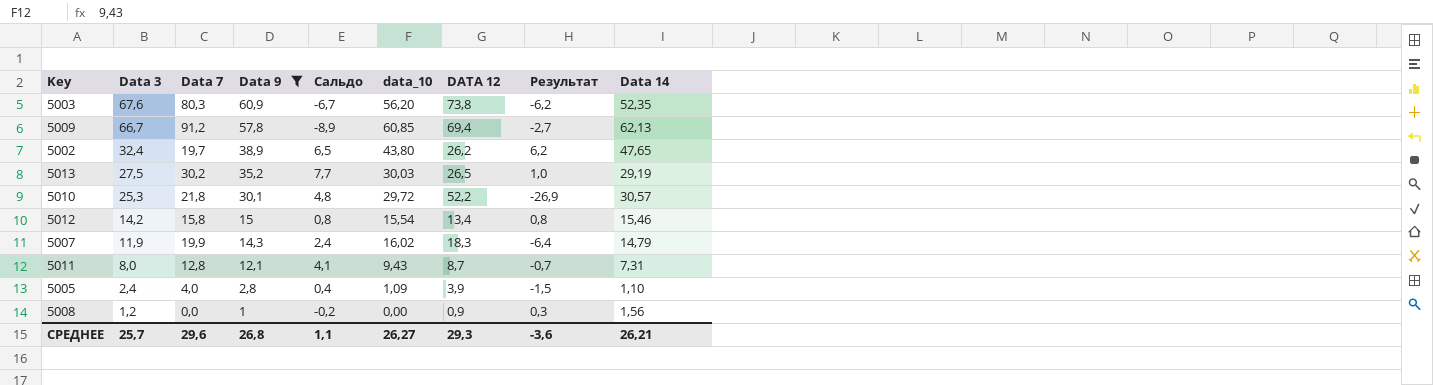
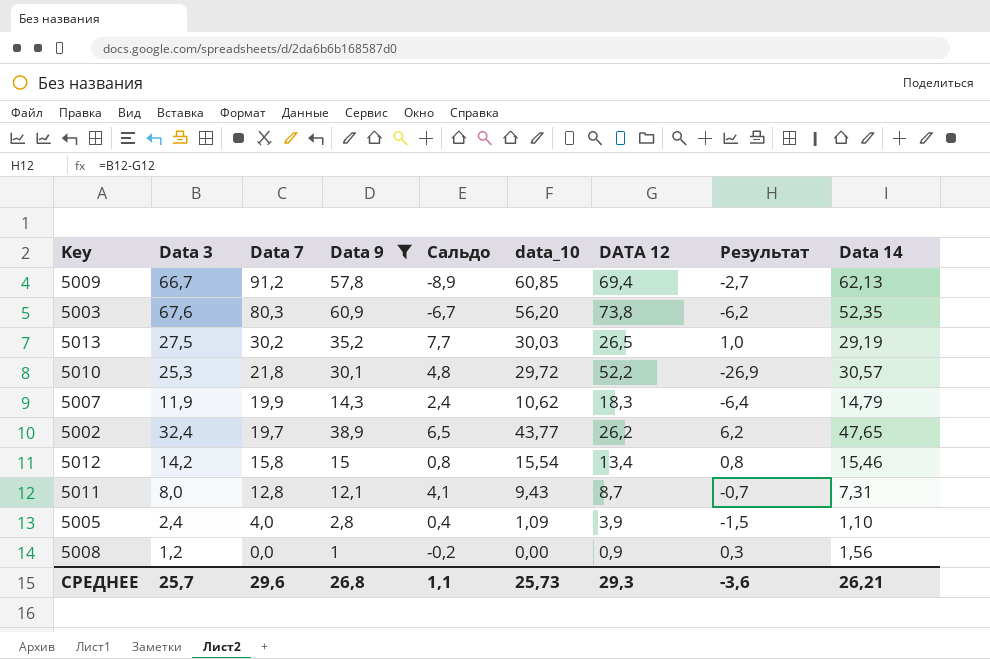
row order: Data 3 descending -> Data 7 descending
5007 | data_10: 16,02 -> 10,62
5002 | data_10: 43,80 -> 43,77
СРЕДНЕЕ | data_10: 26,27 -> 25,73

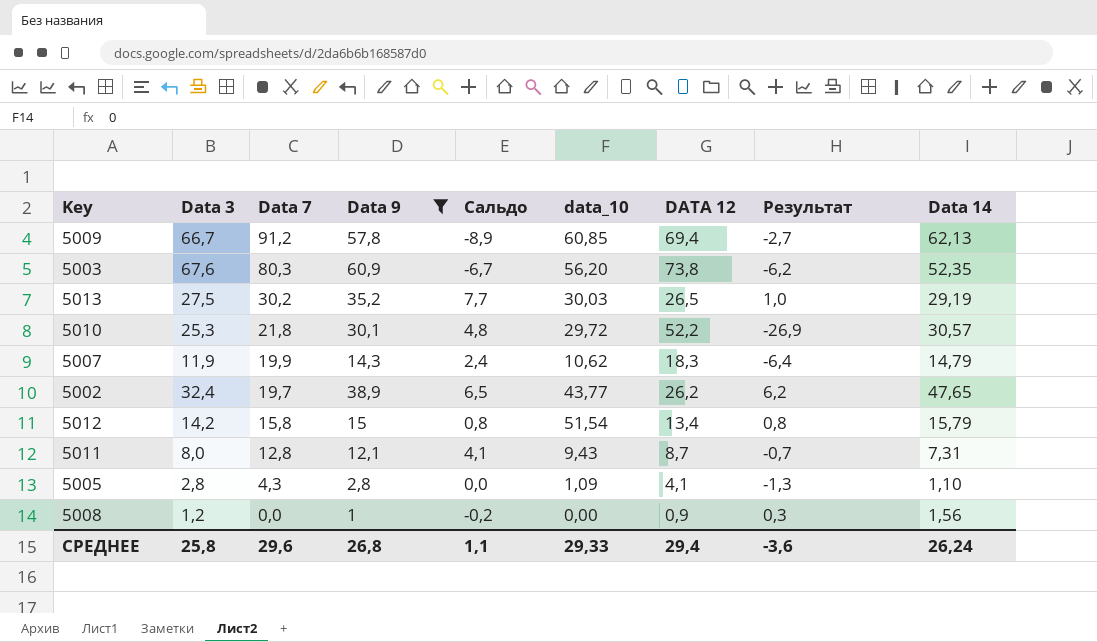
5012 | data_10: 15,54 -> 51,54
5012 | Data 14: 15,46 -> 15,79
5005 | Data 3: 2,4 -> 2,8
5005 | Data 7: 4,0 -> 4,3
5005 | Сальдо: 0,4 -> 0,0
5005 | DATA 12: 3,9 -> 4,1
5005 | Результат: -1,5 -> -1,3
СРЕДНЕЕ | Data 3: 25,7 -> 25,8
СРЕДНЕЕ | data_10: 25,73 -> 29,33
СРЕДНЕЕ | DATA 12: 29,3 -> 29,4
СРЕДНЕЕ | Data 14: 26,21 -> 26,24

